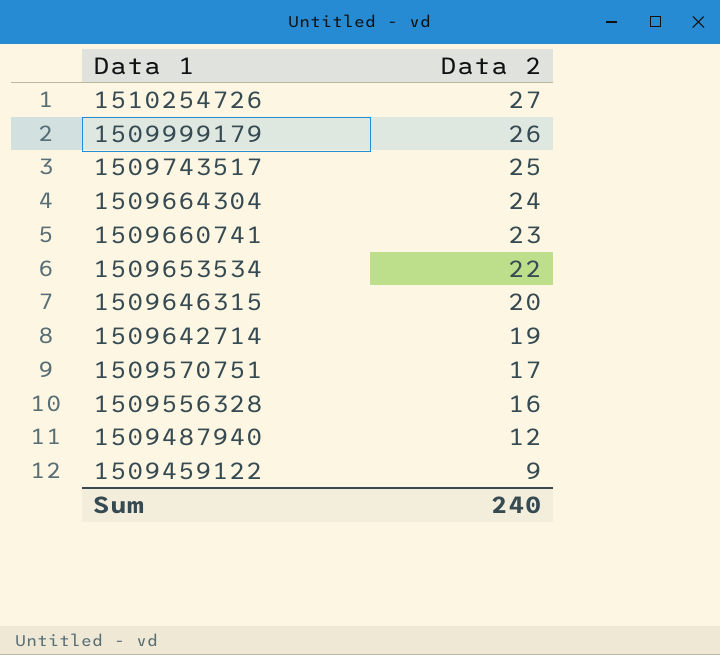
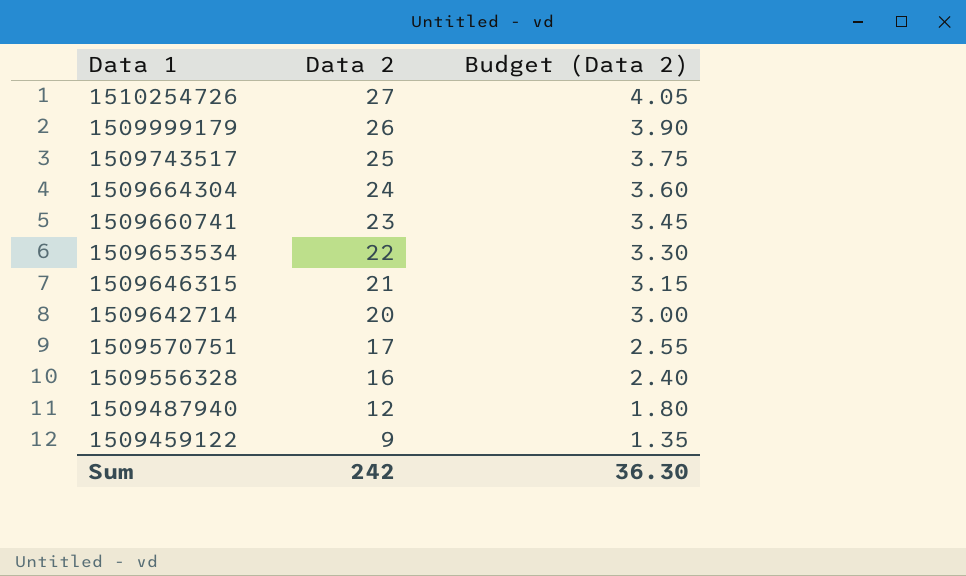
column Budget (Data 2) | formula: none -> [Data 2] * 0.15
1509646315 | Data 2: 20 -> 21
1509642714 | Data 2: 19 -> 20
Sum | Data 2: 240 -> 242

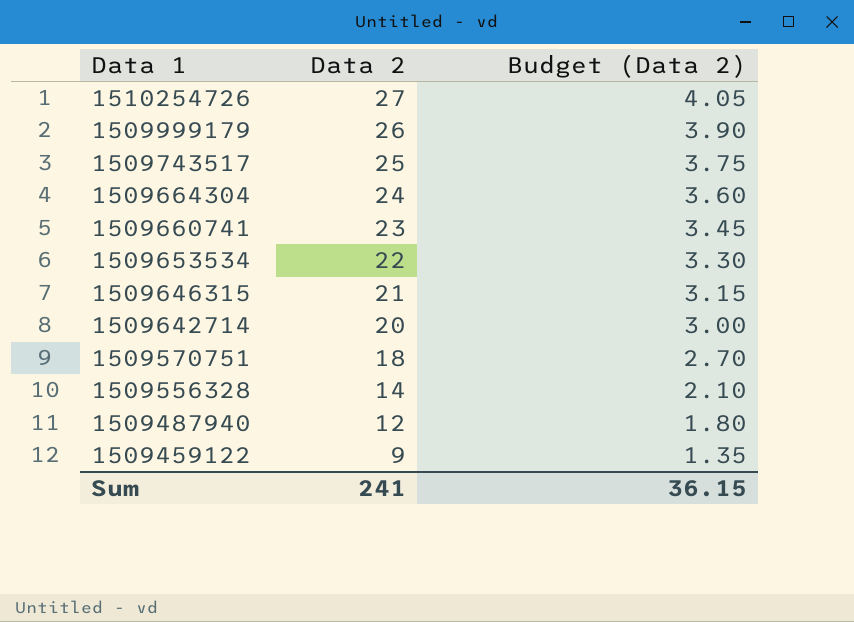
1509570751 | Data 2: 17 -> 18
1509570751 | Budget (Data 2): 2.55 -> 2.70
1509556328 | Data 2: 16 -> 14
1509556328 | Budget (Data 2): 2.40 -> 2.10
Sum | Data 2: 242 -> 241
Sum | Budget (Data 2): 36.30 -> 36.15

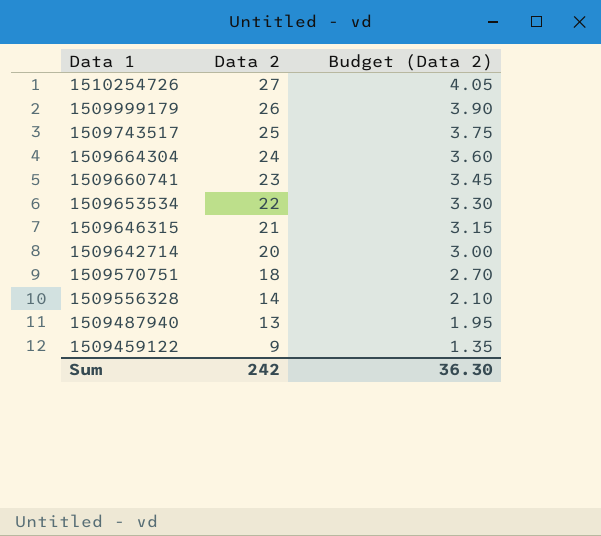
1509487940 | Data 2: 12 -> 13
1509487940 | Budget (Data 2): 1.80 -> 1.95
Sum | Data 2: 241 -> 242
Sum | Budget (Data 2): 36.15 -> 36.30

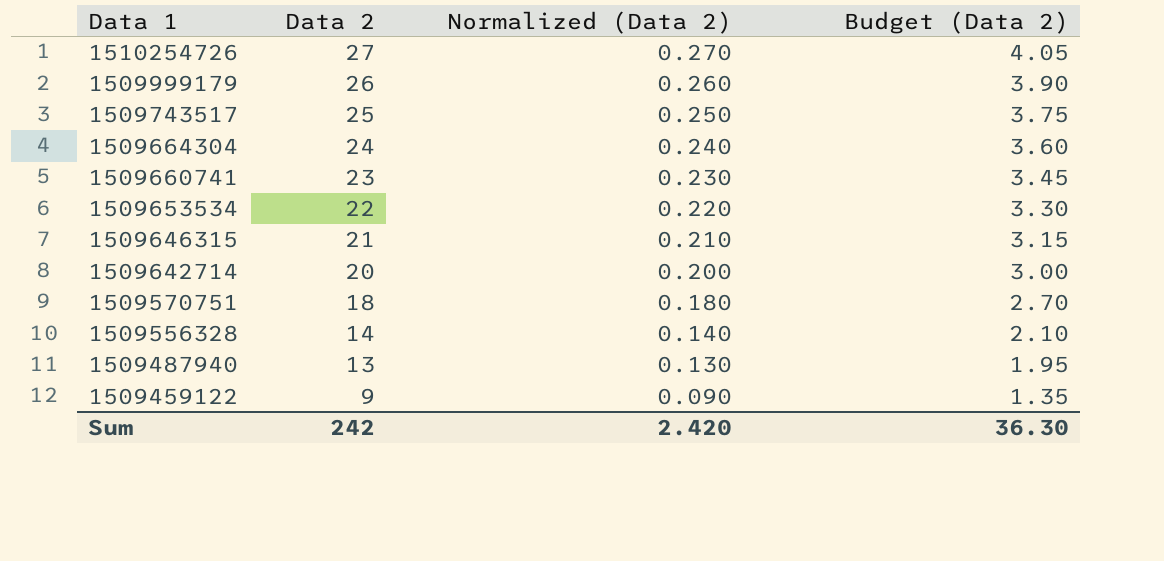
column Normalized (Data 2) | formula: none -> [Data 2] * 0.01

